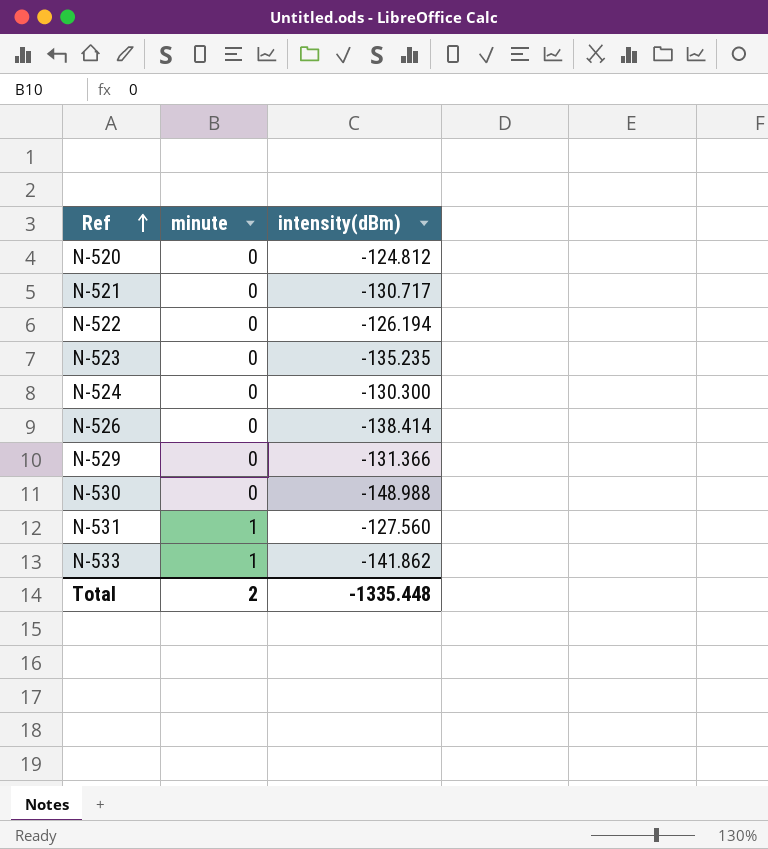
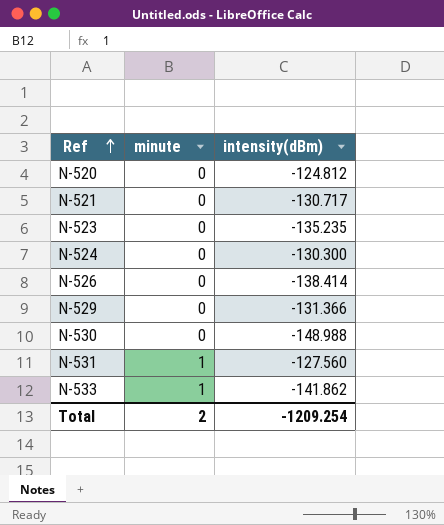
row N-522: 0 | -126.194 -> none
Total | intensity(dBm): -1335.448 -> -1209.254

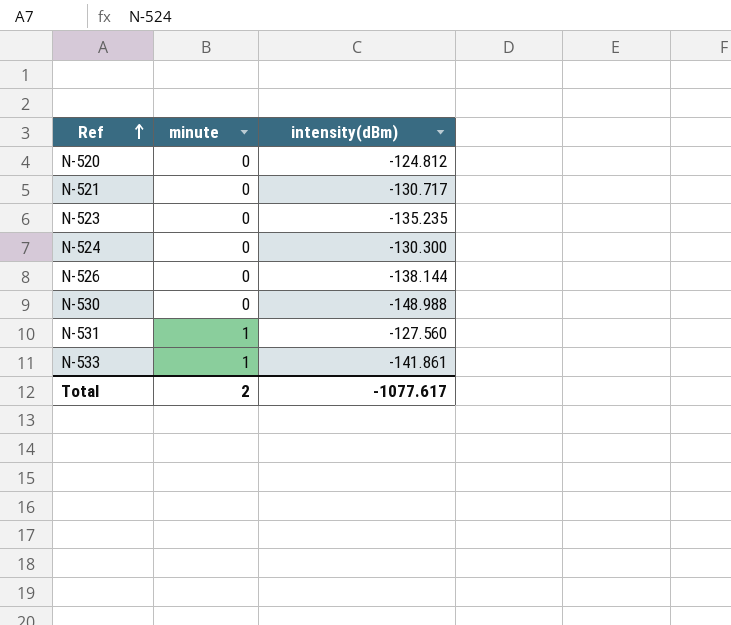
row N-529: 0 | -131.366 -> none
N-526 | intensity(dBm): -138.414 -> -138.144
N-533 | intensity(dBm): -141.862 -> -141.861
Total | intensity(dBm): -1209.254 -> -1077.617

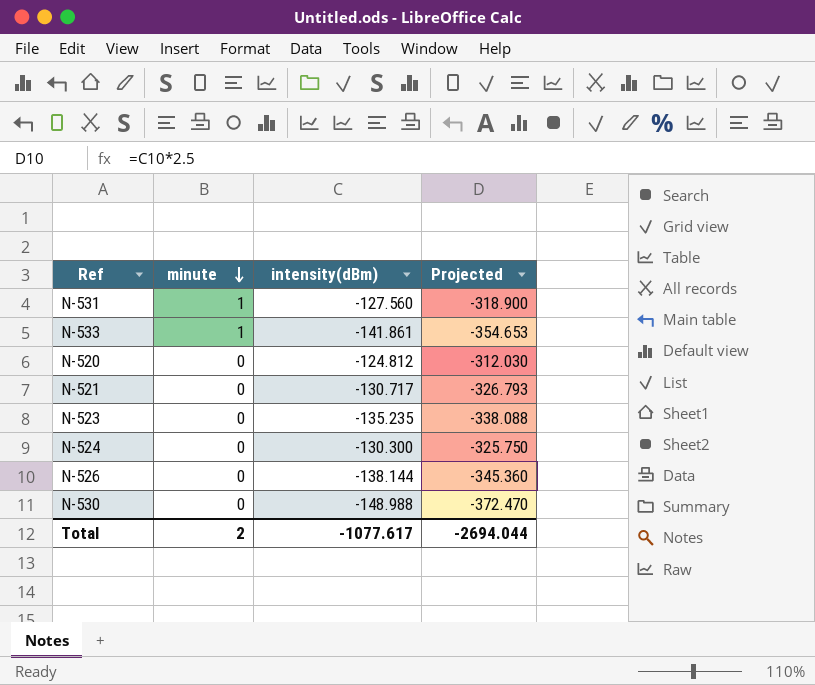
row order: Ref ascending -> minute descending
column Projected | formula: none -> [intensity(dBm)] * 2.5

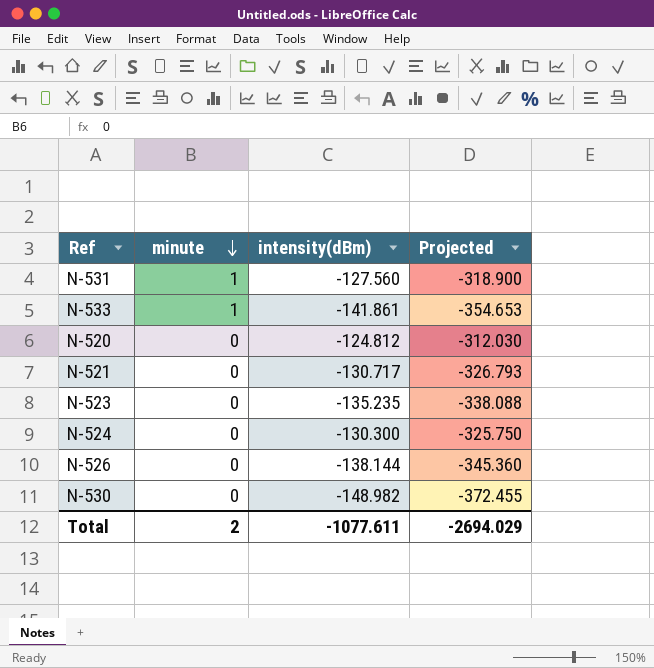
N-530 | intensity(dBm): -148.988 -> -148.982
N-530 | Projected: -372.470 -> -372.455
Total | intensity(dBm): -1077.617 -> -1077.611
Total | Projected: -2694.044 -> -2694.029

